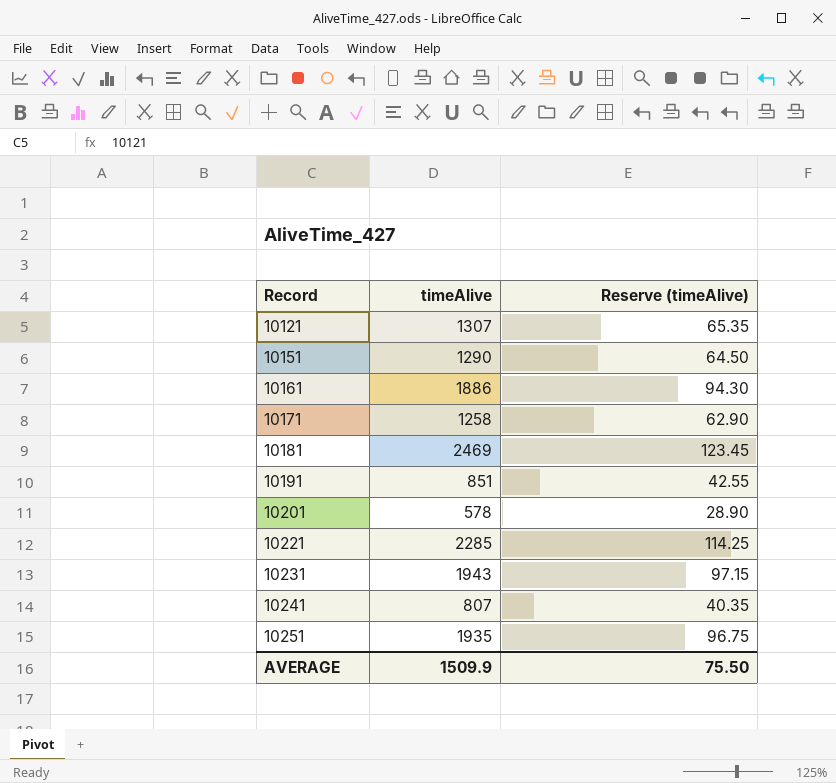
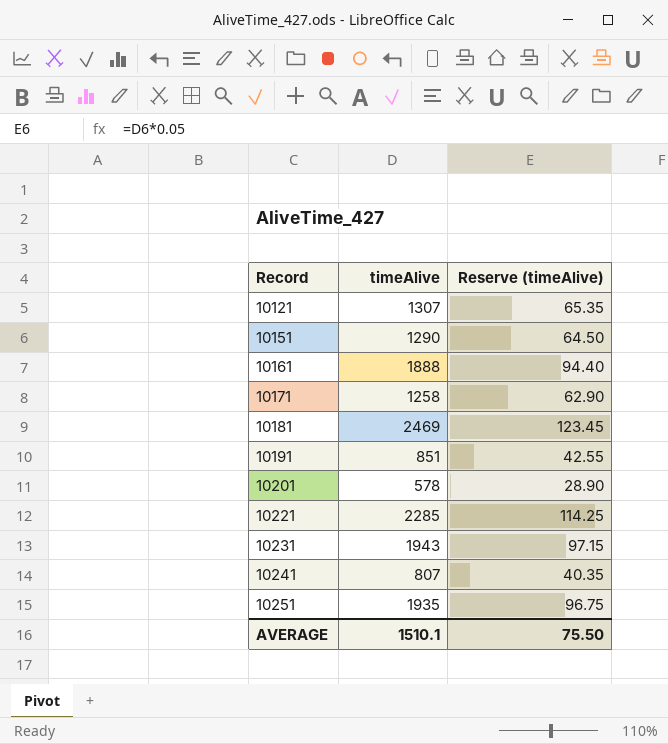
10161 | timeAlive: 1886 -> 1888
10161 | Reserve (timeAlive): 94.30 -> 94.40
AVERAGE | timeAlive: 1509.9 -> 1510.1

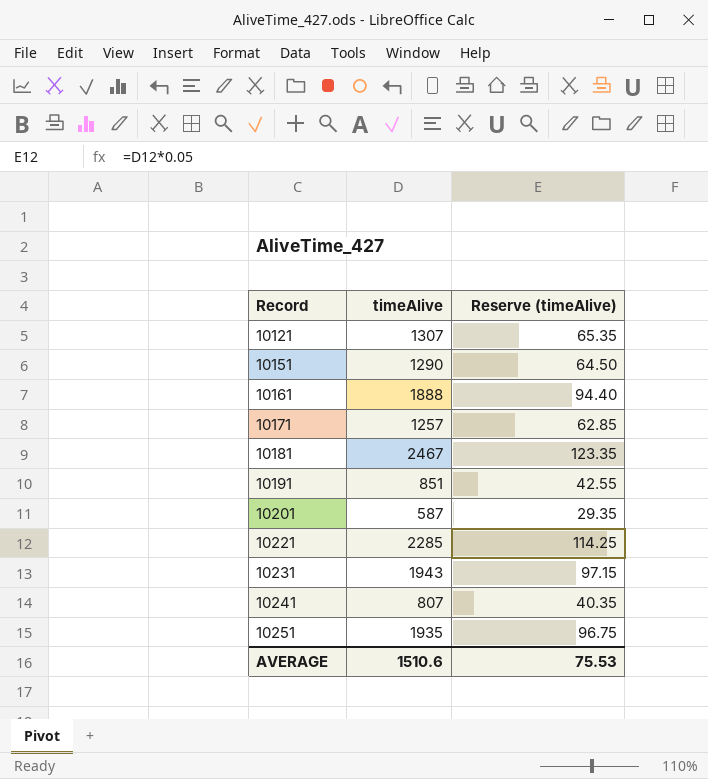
10171 | timeAlive: 1258 -> 1257
10171 | Reserve (timeAlive): 62.90 -> 62.85
10181 | timeAlive: 2469 -> 2467
10181 | Reserve (timeAlive): 123.45 -> 123.35
10201 | timeAlive: 578 -> 587
10201 | Reserve (timeAlive): 28.90 -> 29.35
AVERAGE | timeAlive: 1510.1 -> 1510.6
AVERAGE | Reserve (timeAlive): 75.50 -> 75.53

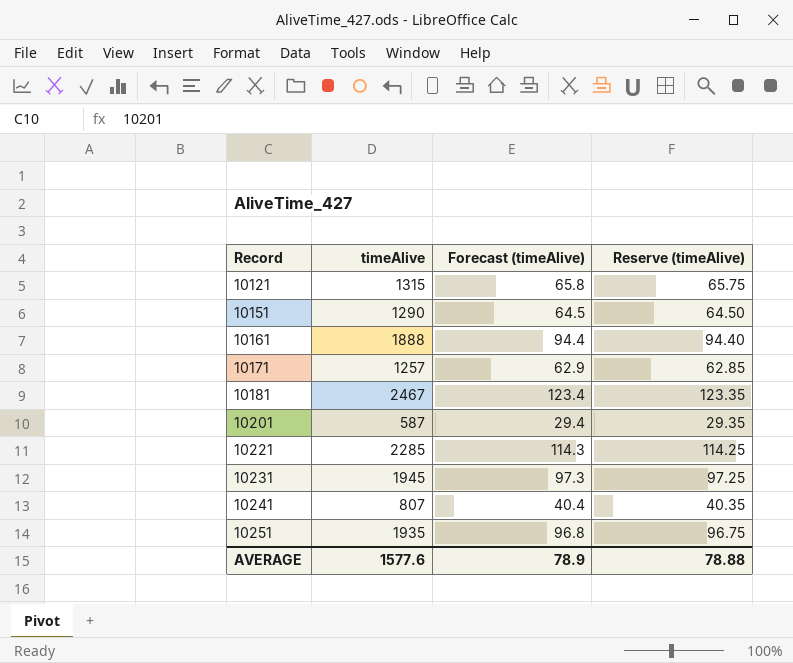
column Forecast (timeAlive) | formula: none -> [timeAlive] * 0.05
row 10191: 851 | 42.55 -> none
10121 | timeAlive: 1307 -> 1315
10121 | Reserve (timeAlive): 65.35 -> 65.75
10231 | timeAlive: 1943 -> 1945
10231 | Reserve (timeAlive): 97.15 -> 97.25
AVERAGE | timeAlive: 1510.6 -> 1577.6
AVERAGE | Reserve (timeAlive): 75.53 -> 78.88

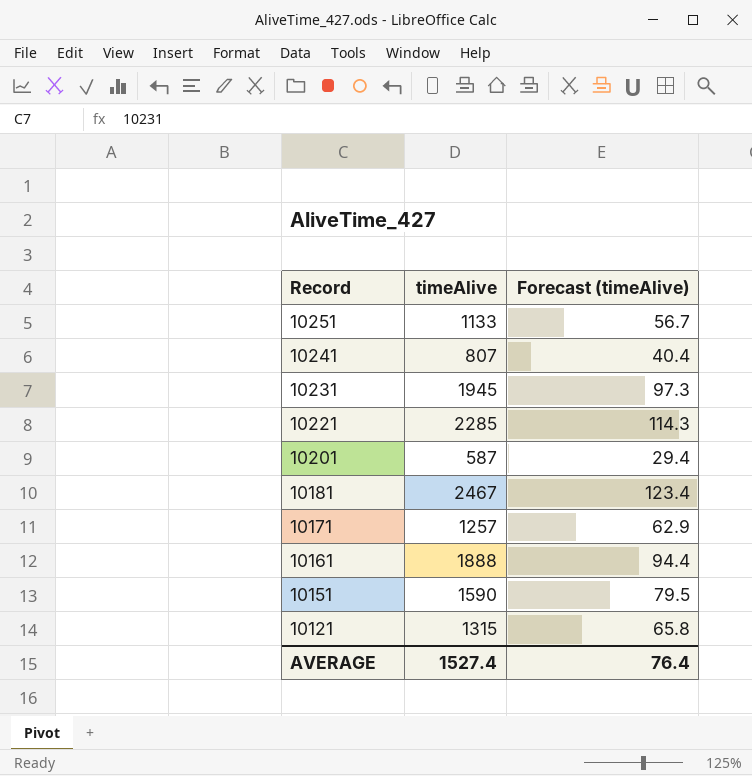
row order: Record ascending -> Record descending
column Reserve (timeAlive) | formula: [timeAlive] * 0.05 -> none
10251 | timeAlive: 1935 -> 1133
10251 | Forecast (timeAlive): 96.8 -> 56.7
10151 | timeAlive: 1290 -> 1590
10151 | Forecast (timeAlive): 64.5 -> 79.5
AVERAGE | timeAlive: 1577.6 -> 1527.4
AVERAGE | Forecast (timeAlive): 78.9 -> 76.4

